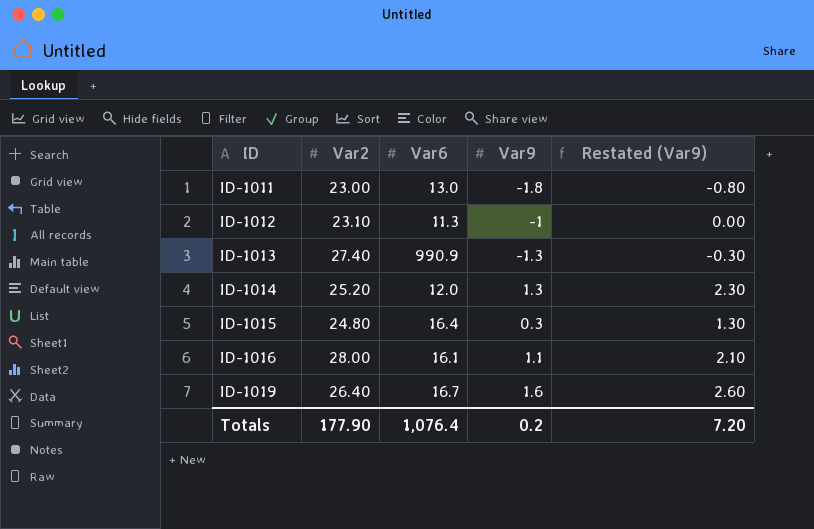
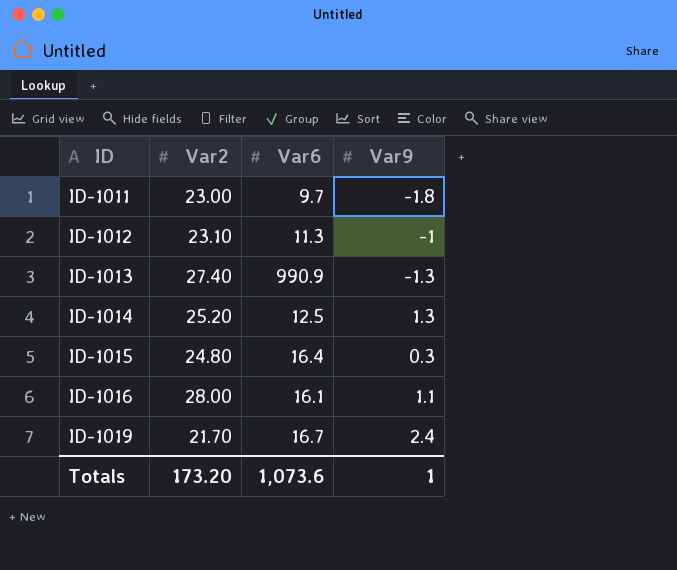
column Restated (Var9) | formula: [Var9] + 1 -> none
ID-1011 | Var6: 13.0 -> 9.7
ID-1014 | Var6: 12.0 -> 12.5
ID-1019 | Var2: 26.40 -> 21.70
ID-1019 | Var9: 1.6 -> 2.4
Totals | Var2: 177.90 -> 173.20
Totals | Var6: 1,076.4 -> 1,073.6
Totals | Var9: 0.2 -> 1

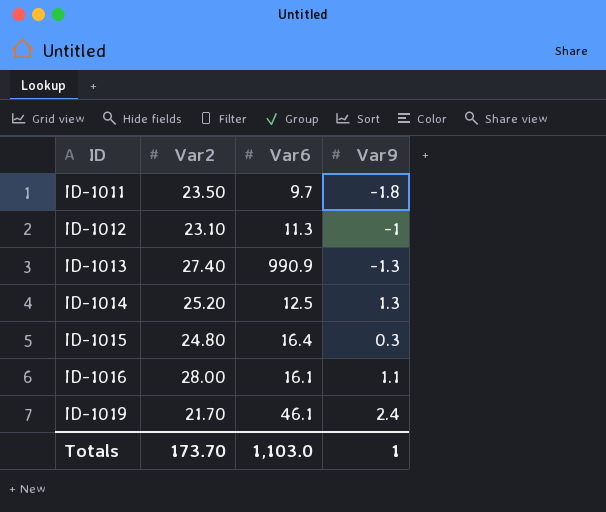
ID-1011 | Var2: 23.00 -> 23.50
ID-1019 | Var6: 16.7 -> 46.1
Totals | Var2: 173.20 -> 173.70
Totals | Var6: 1,073.6 -> 1,103.0

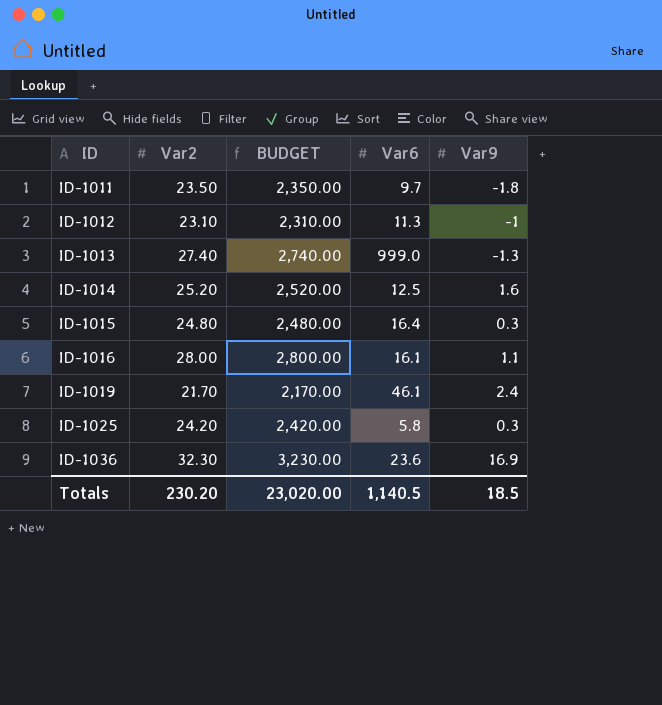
column BUDGET | formula: none -> [Var2] * 100
ID-1013 | Var6: 990.9 -> 999.0
ID-1014 | Var9: 1.3 -> 1.6
row ID-1025: none -> 24.20 | 2,420.00 | 5.8 | 0.3
row ID-1036: none -> 32.30 | 3,230.00 | 23.6 | 16.9
Totals | Var2: 173.70 -> 230.20
Totals | Var6: 1,103.0 -> 1,140.5
Totals | Var9: 1 -> 18.5

